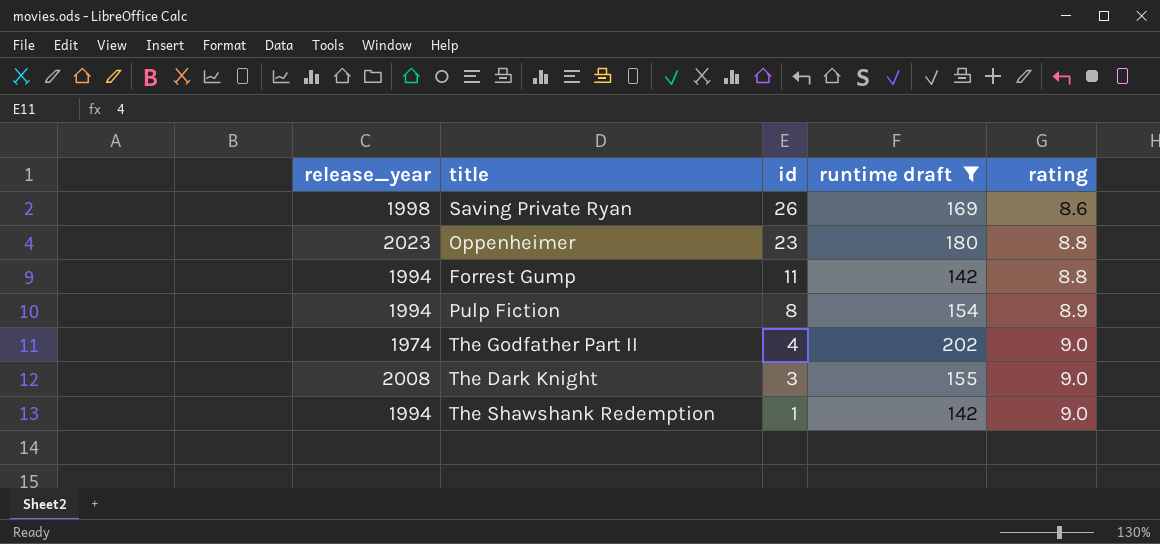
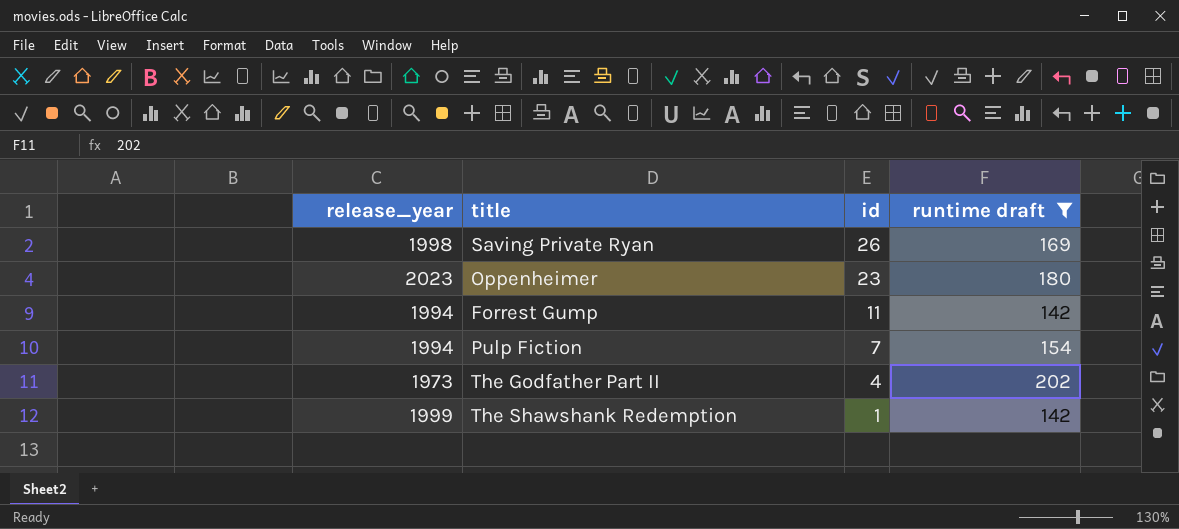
column rating | position: 5 -> none
row The Dark Knight: 2008 | 3 | 155 | 9.0 -> none
Pulp Fiction | id: 8 -> 7
The Godfather Part II | release_year: 1974 -> 1973
The Shawshank Redemption | release_year: 1994 -> 1999

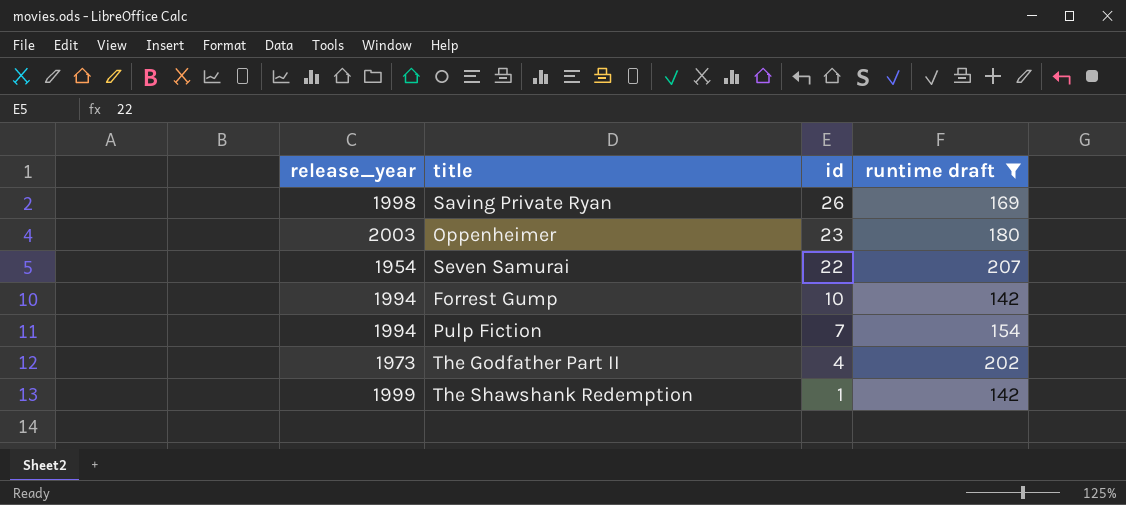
Oppenheimer | release_year: 2023 -> 2003
row Seven Samurai: none -> 1954 | 22 | 207
Forrest Gump | id: 11 -> 10

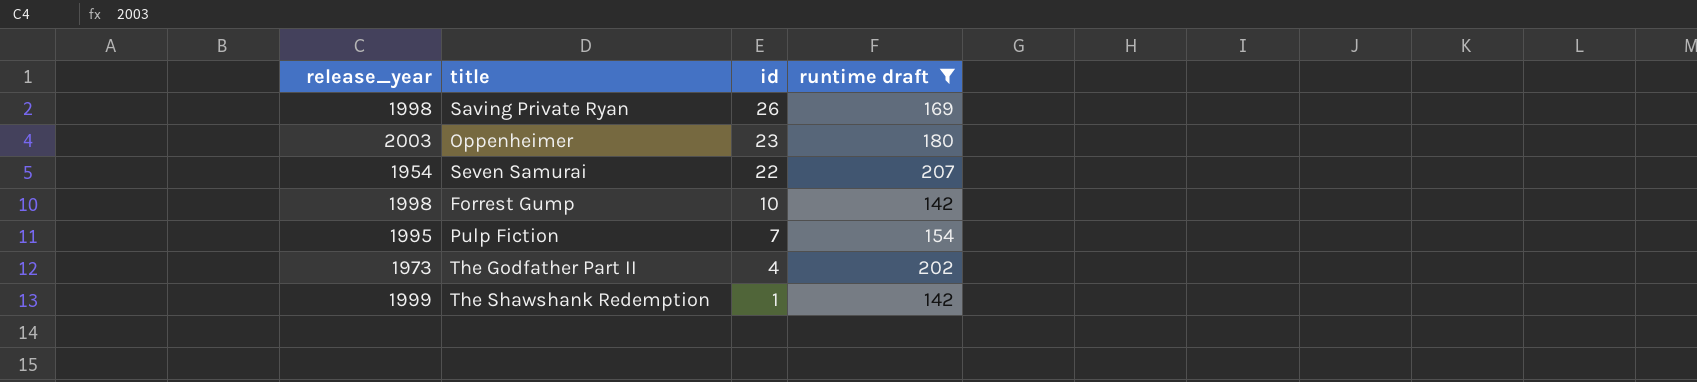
Forrest Gump | release_year: 1994 -> 1998
Pulp Fiction | release_year: 1994 -> 1995

